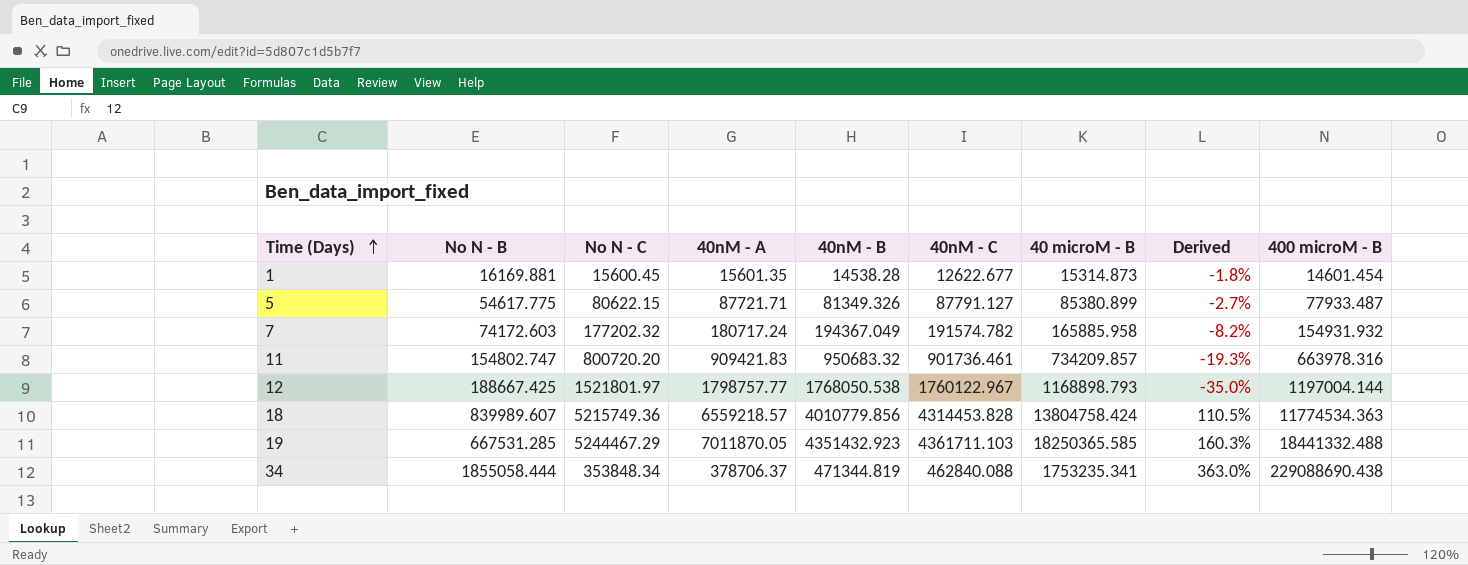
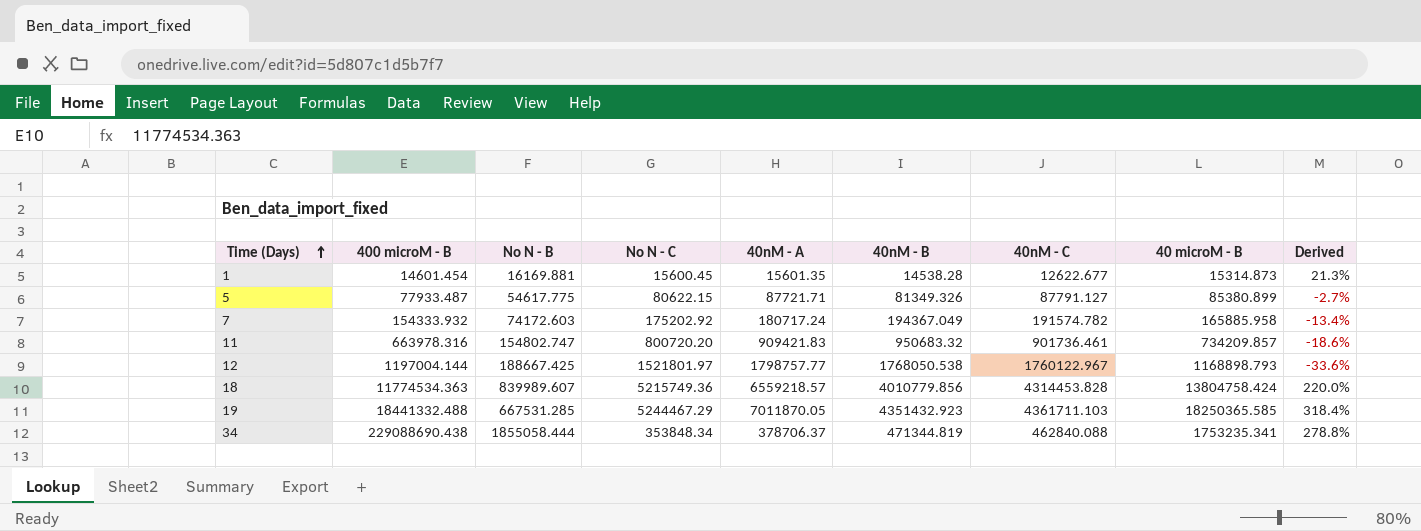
column 400 microM - B | position: 9 -> 2
column Derived | formula: ([40 microM - B] - [40nM - A]) / [40nM - A] -> ([40 microM - B] - [40nM - C]) / [40nM - C]
7 | 400 microM - B: 154931.932 -> 154333.932
7 | No N - C: 177202.32 -> 175202.92

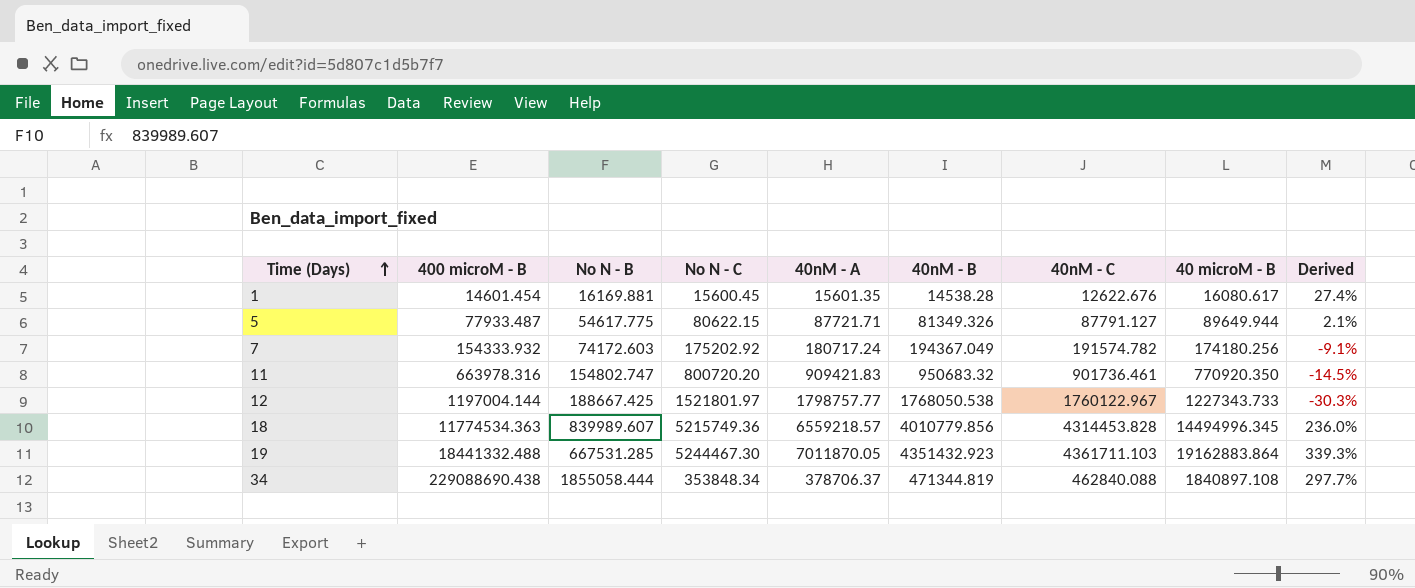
1 | 40nM - C: 12622.677 -> 12622.676
1 | 40 microM - B: 15314.873 -> 16080.617
1 | Derived: 21.3% -> 27.4%
5 | 40 microM - B: 85380.899 -> 89649.944
5 | Derived: -2.7% -> 2.1%
7 | 40 microM - B: 165885.958 -> 174180.256
7 | Derived: -13.4% -> -9.1%
11 | 40 microM - B: 734209.857 -> 770920.350
11 | Derived: -18.6% -> -14.5%
12 | 40 microM - B: 1168898.793 -> 1227343.733
12 | Derived: -33.6% -> -30.3%
18 | 40 microM - B: 13804758.424 -> 14494996.345
18 | Derived: 220.0% -> 236.0%
19 | No N - C: 5244467.29 -> 5244467.30
19 | 40 microM - B: 18250365.585 -> 19162883.864
19 | Derived: 318.4% -> 339.3%
34 | 40 microM - B: 1753235.341 -> 1840897.108
34 | Derived: 278.8% -> 297.7%

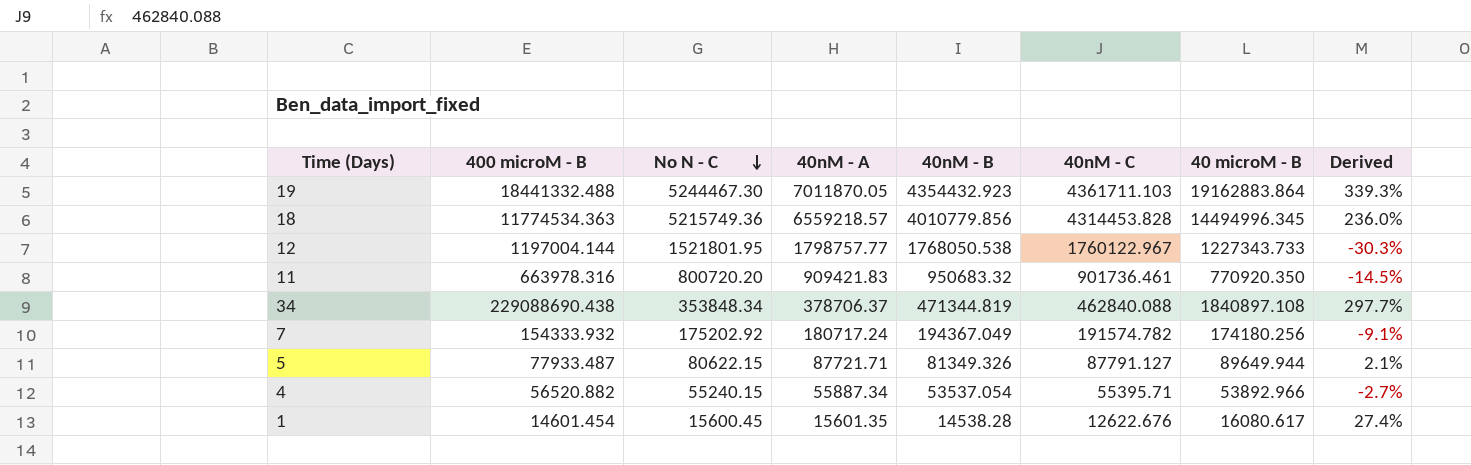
row order: Time (Days) ascending -> No N - C descending
column No N - B | position: 3 -> none
19 | 40nM - B: 4351432.923 -> 4354432.923
12 | No N - C: 1521801.97 -> 1521801.95
row 4: none -> 56520.882 | 55240.15 | 55887.34 | 53537.054 | 55395.71 | 53892.966 | -2.7%

